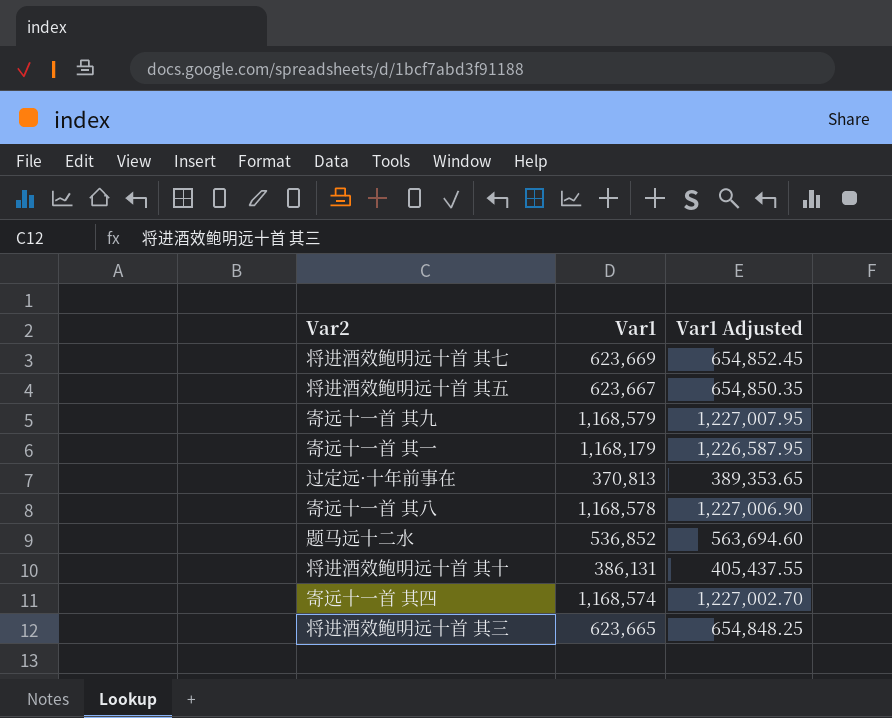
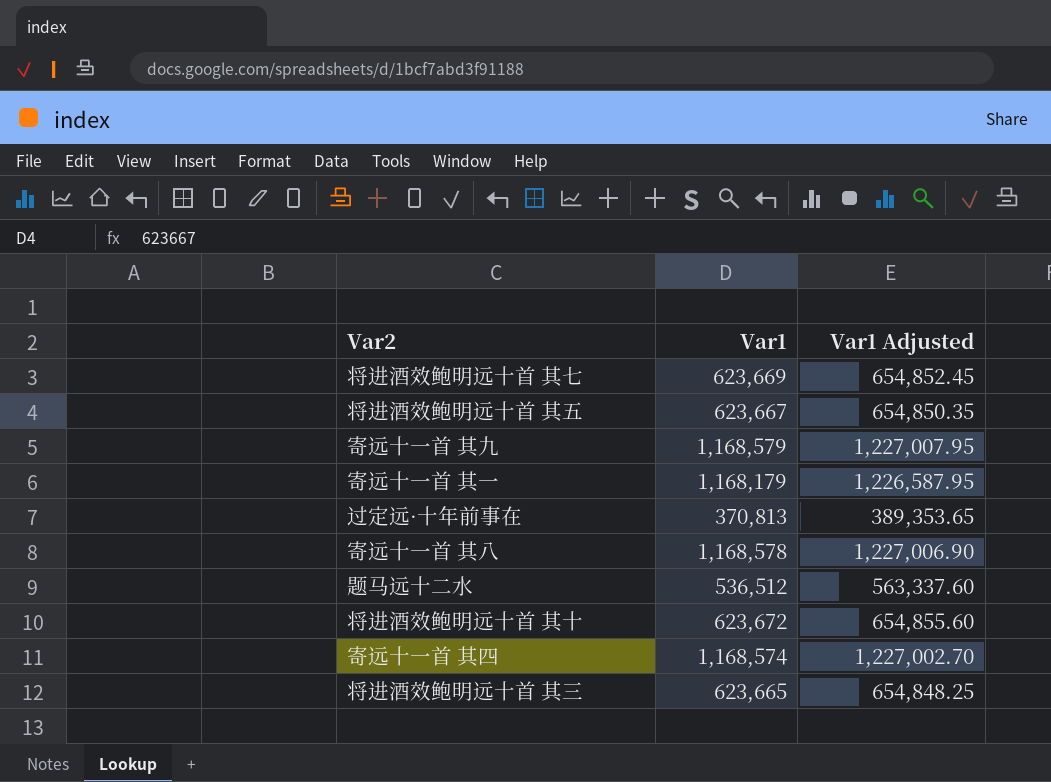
题马远十二水 | Var1: 536,852 -> 536,512
题马远十二水 | Var1 Adjusted: 563,694.60 -> 563,337.60
将进酒效鲍明远十首 其十 | Var1: 386,131 -> 623,672
将进酒效鲍明远十首 其十 | Var1 Adjusted: 405,437.55 -> 654,855.60

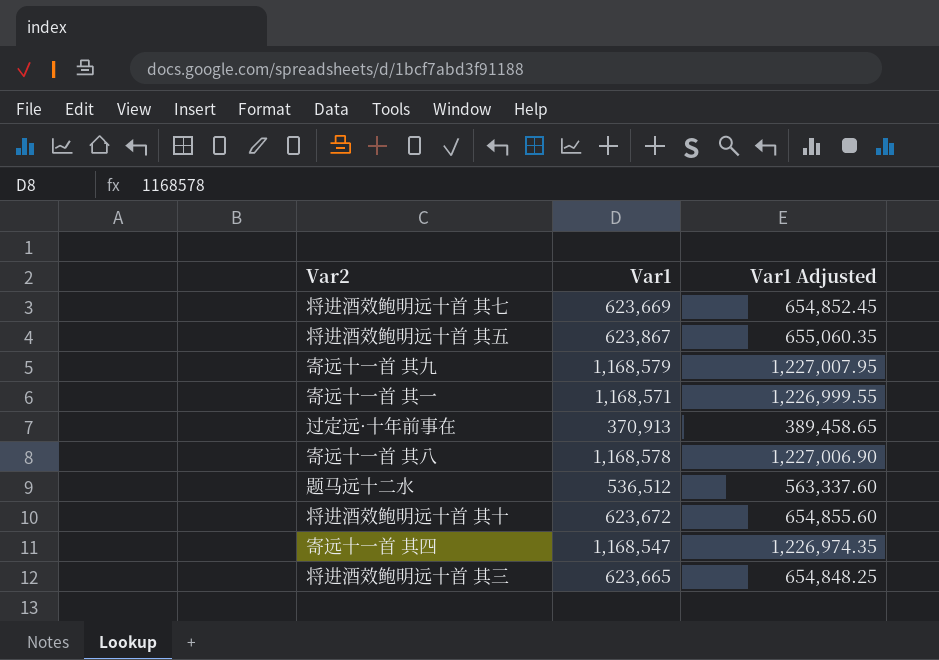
将进酒效鲍明远十首 其五 | Var1: 623,667 -> 623,867
将进酒效鲍明远十首 其五 | Var1 Adjusted: 654,850.35 -> 655,060.35
寄远十一首 其一 | Var1: 1,168,179 -> 1,168,571
寄远十一首 其一 | Var1 Adjusted: 1,226,587.95 -> 1,226,999.55
过定远·十年前事在 | Var1: 370,813 -> 370,913
过定远·十年前事在 | Var1 Adjusted: 389,353.65 -> 389,458.65
寄远十一首 其四 | Var1: 1,168,574 -> 1,168,547
寄远十一首 其四 | Var1 Adjusted: 1,227,002.70 -> 1,226,974.35

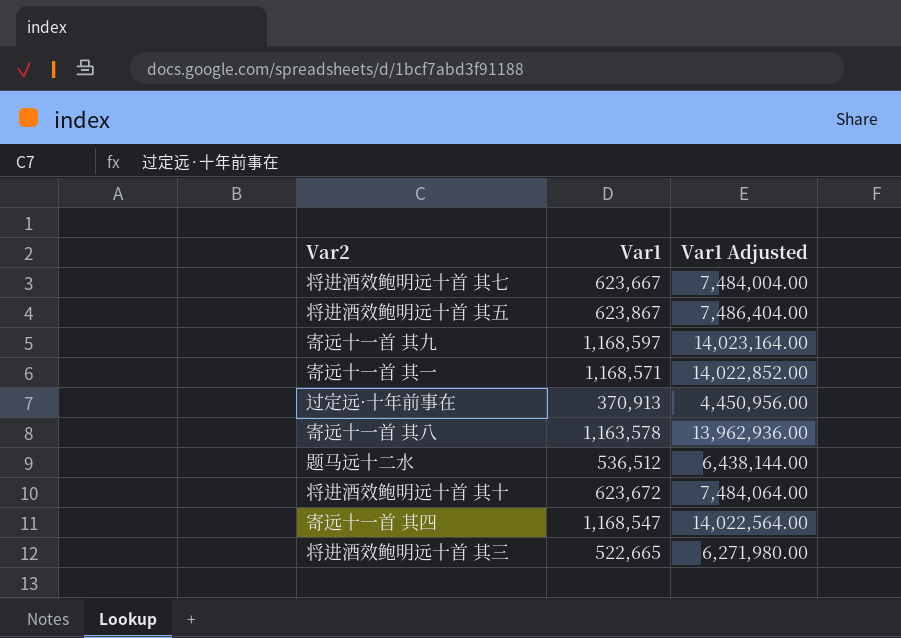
column Var1 Adjusted | formula: [Var1] * 1.05 -> [Var1] * 12
将进酒效鲍明远十首 其七 | Var1: 623,669 -> 623,667
寄远十一首 其九 | Var1: 1,168,579 -> 1,168,597
寄远十一首 其八 | Var1: 1,168,578 -> 1,163,578
将进酒效鲍明远十首 其三 | Var1: 623,665 -> 522,665

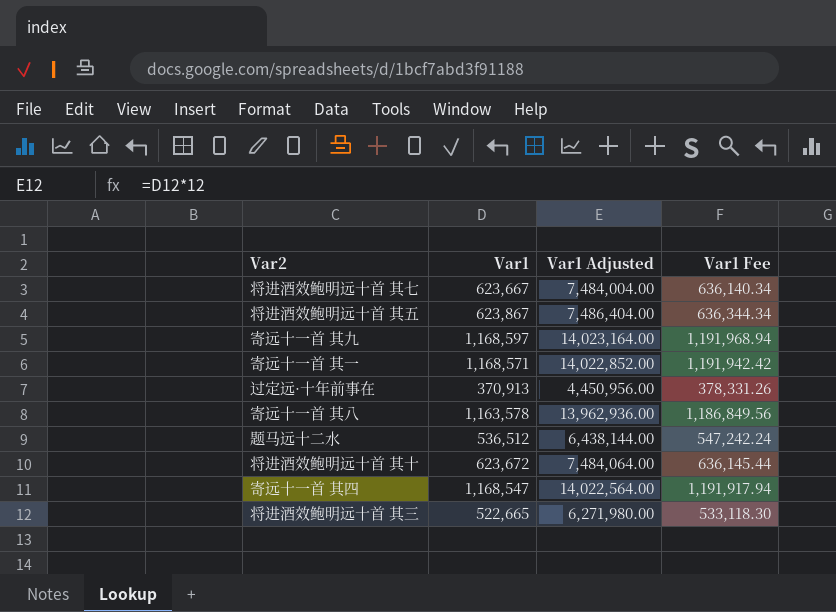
column Var1 Fee | formula: none -> [Var1] * 1.02

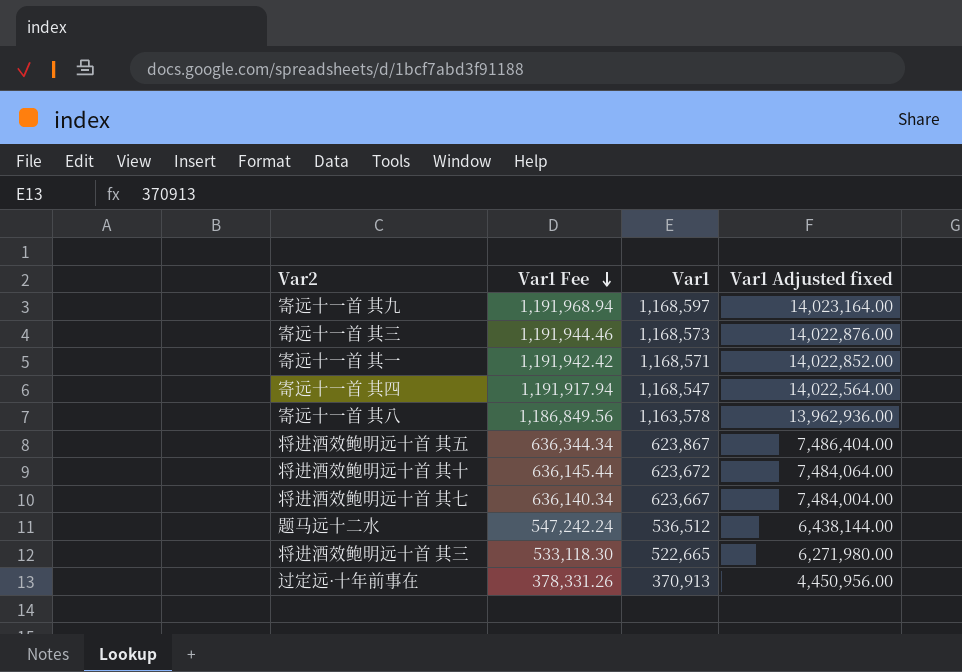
row order: none -> Var1 Fee descending
column Var1 Fee | position: 4 -> 2
column name: Var1 Adjusted -> Var1 Adjusted fixed
row 寄远十一首 其三: none -> 1,191,944.46 | 1,168,573 | 14,022,876.00

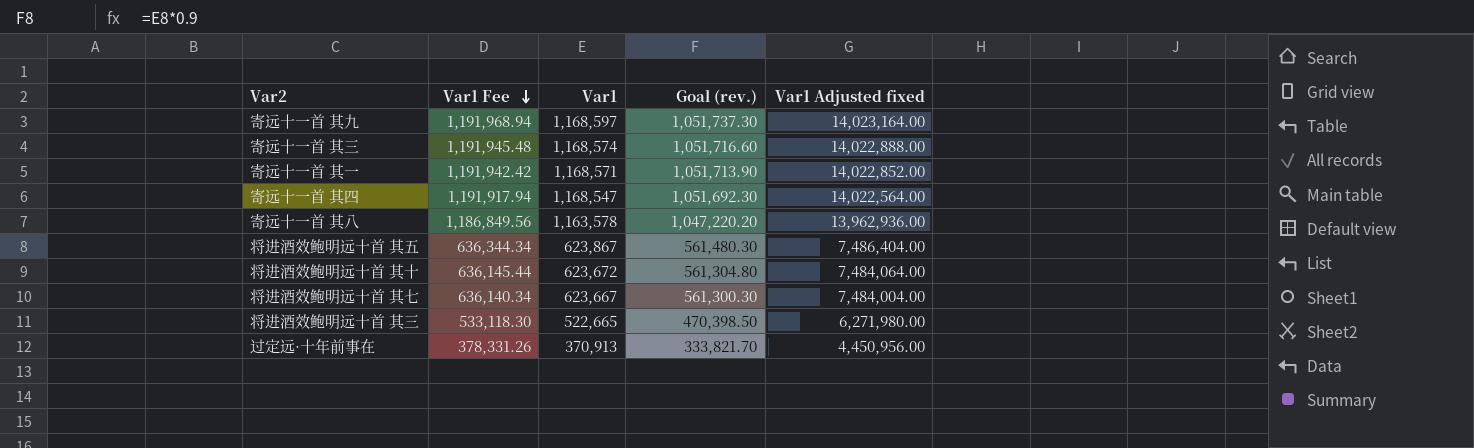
column Goal (rev.) | formula: none -> [Var1] * 0.9
row 题马远十二水: 547,242.24 | 536,512 | 6,438,144.00 -> none
寄远十一首 其三 | Var1 Fee: 1,191,944.46 -> 1,191,945.48
寄远十一首 其三 | Var1: 1,168,573 -> 1,168,574
寄远十一首 其三 | Var1 Adjusted fixed: 14,022,876.00 -> 14,022,888.00

